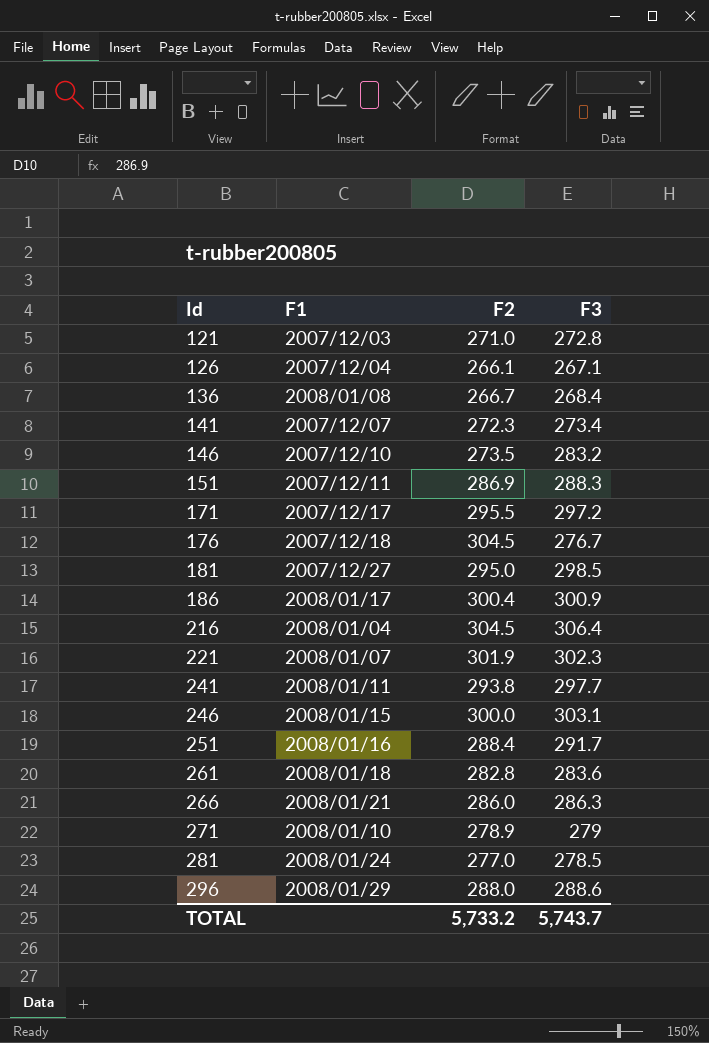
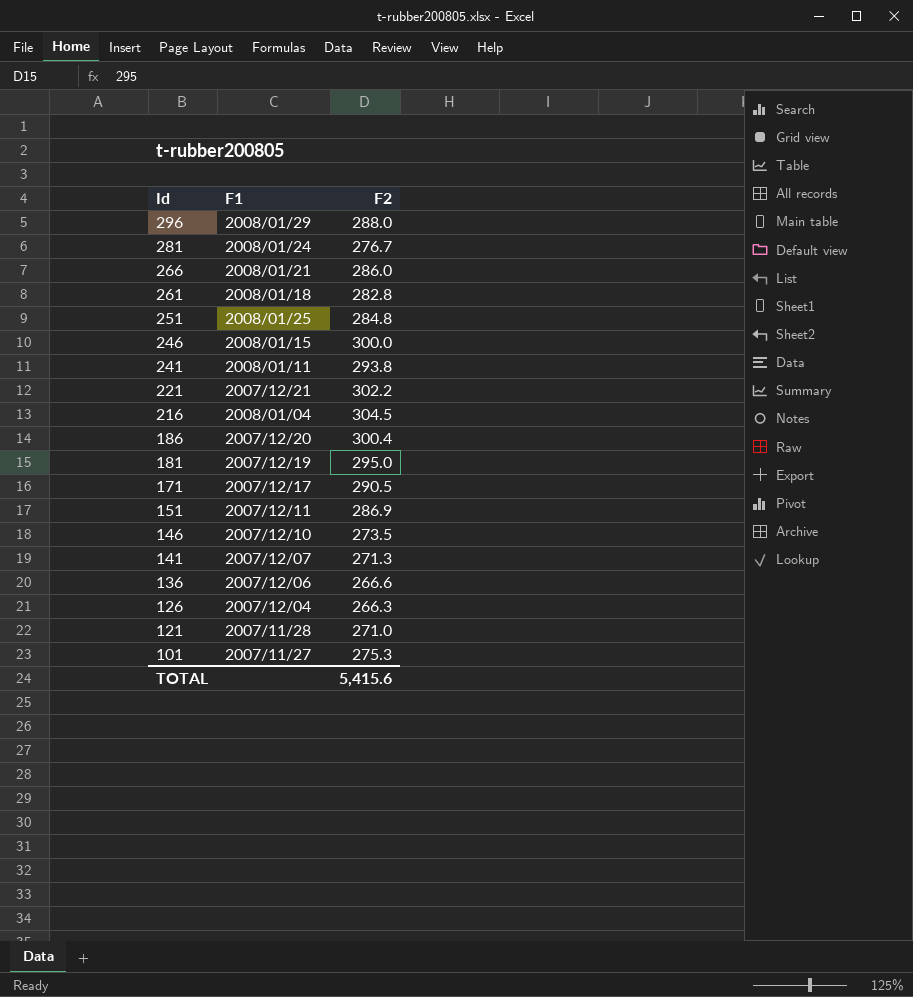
row order: Id ascending -> Id descending
column F3 | position: 4 -> none
row 176: 2007/12/18 | 304.5 | 276.7 -> none
row 271: 2008/01/10 | 278.9 | 279 -> none
281 | F2: 277.0 -> 276.7
251 | F1: 2008/01/16 -> 2008/01/25
251 | F2: 288.4 -> 284.8
221 | F1: 2008/01/07 -> 2007/12/21
221 | F2: 301.9 -> 302.2
186 | F1: 2008/01/17 -> 2007/12/20
181 | F1: 2007/12/27 -> 2007/12/19
171 | F2: 295.5 -> 290.5
141 | F2: 272.3 -> 271.3
136 | F1: 2008/01/08 -> 2007/12/06
136 | F2: 266.7 -> 266.6
126 | F2: 266.1 -> 266.3
121 | F1: 2007/12/03 -> 2007/11/28
row 101: none -> 2007/11/27 | 275.3
TOTAL | F2: 5,733.2 -> 5,415.6

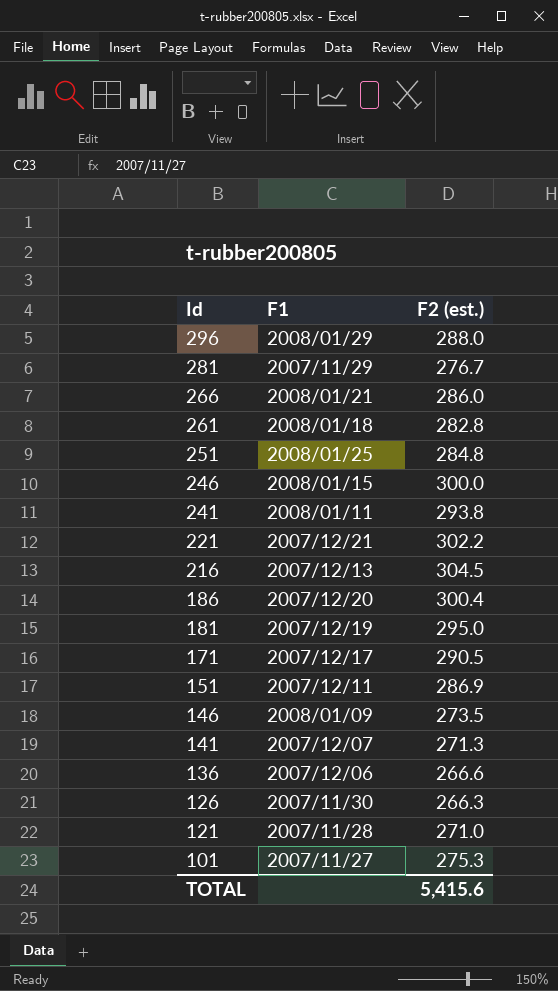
column name: F2 -> F2 (est.)
281 | F1: 2008/01/24 -> 2007/11/29
216 | F1: 2008/01/04 -> 2007/12/13
146 | F1: 2007/12/10 -> 2008/01/09
126 | F1: 2007/12/04 -> 2007/11/30

